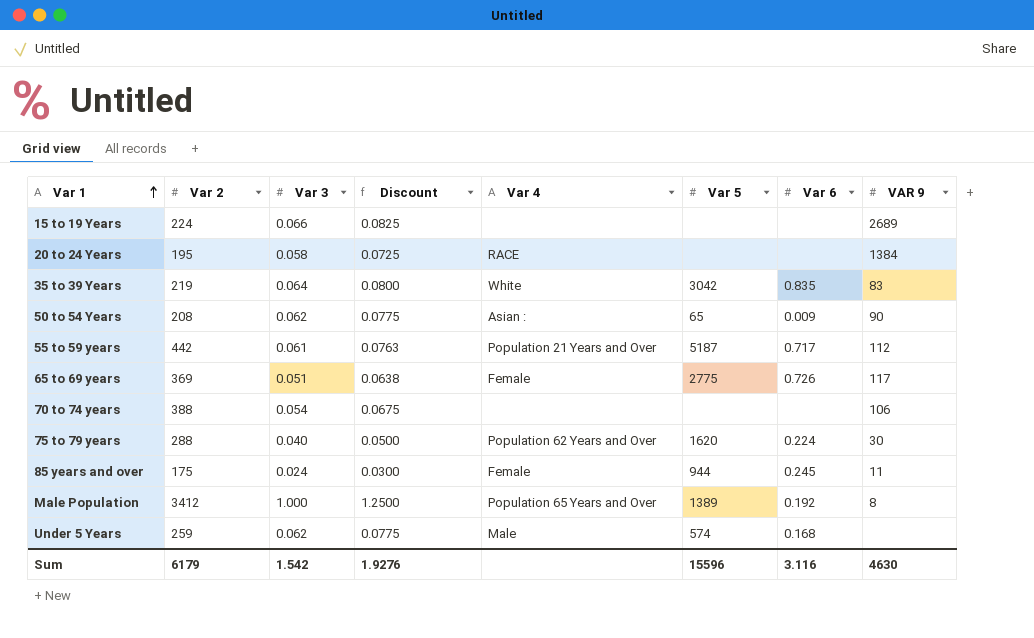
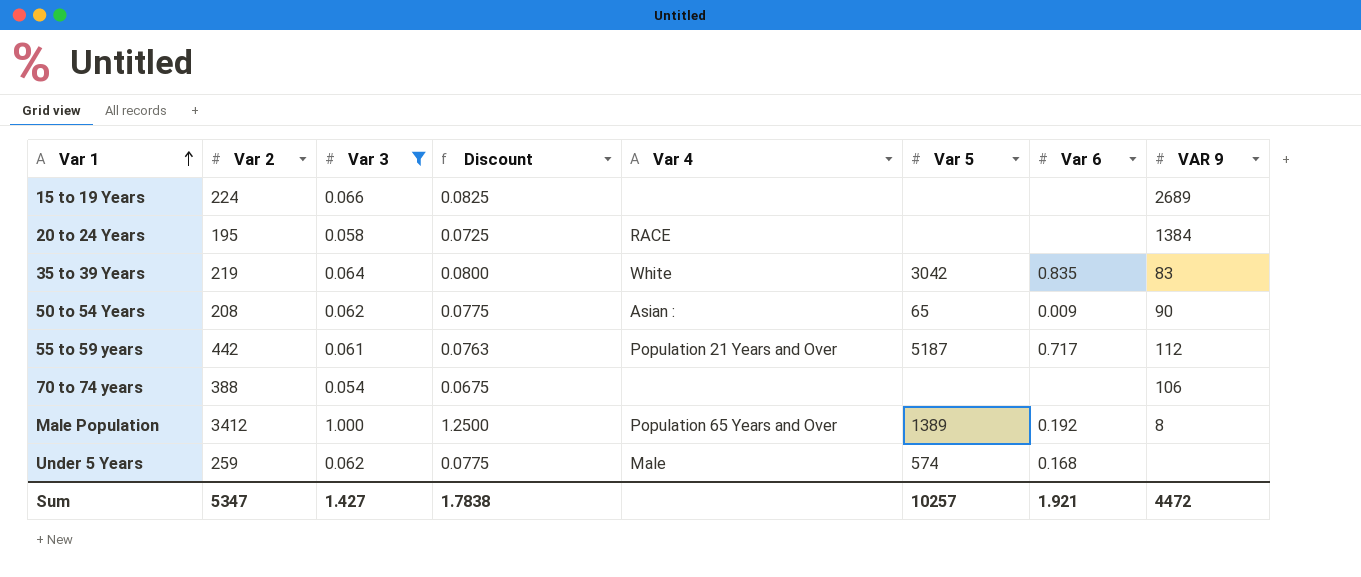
filter: none -> Var 3 >= 0.054
Sum | Var 2: 6179 -> 5347
Sum | Var 3: 1.542 -> 1.427
Sum | Discount: 1.9276 -> 1.7838
Sum | Var 5: 15596 -> 10257
Sum | Var 6: 3.116 -> 1.921
Sum | VAR 9: 4630 -> 4472

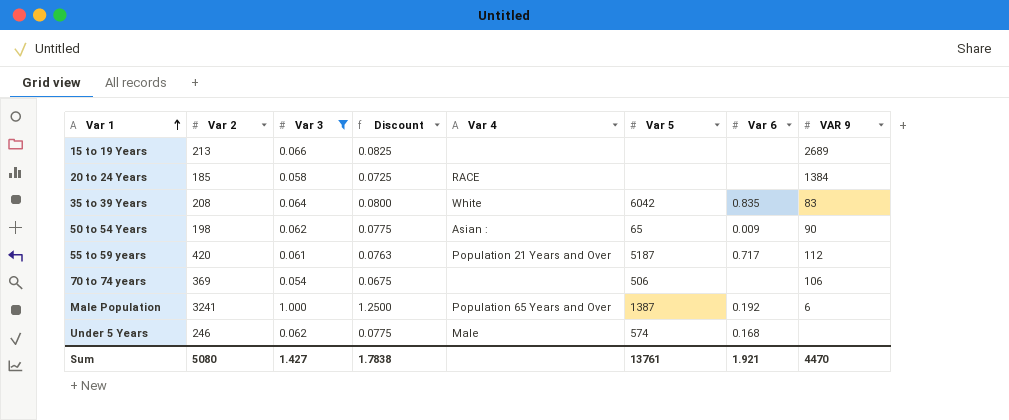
15 to 19 Years | Var 2: 224 -> 213
20 to 24 Years | Var 2: 195 -> 185
35 to 39 Years | Var 2: 219 -> 208
35 to 39 Years | Var 5: 3042 -> 6042
50 to 54 Years | Var 2: 208 -> 198
55 to 59 years | Var 2: 442 -> 420
70 to 74 years | Var 2: 388 -> 369
70 to 74 years | Var 5: none -> 506
Male Population | Var 2: 3412 -> 3241
Male Population | Var 5: 1389 -> 1387
Male Population | VAR 9: 8 -> 6
Under 5 Years | Var 2: 259 -> 246
Sum | Var 2: 5347 -> 5080
Sum | Var 5: 10257 -> 13761
Sum | VAR 9: 4472 -> 4470

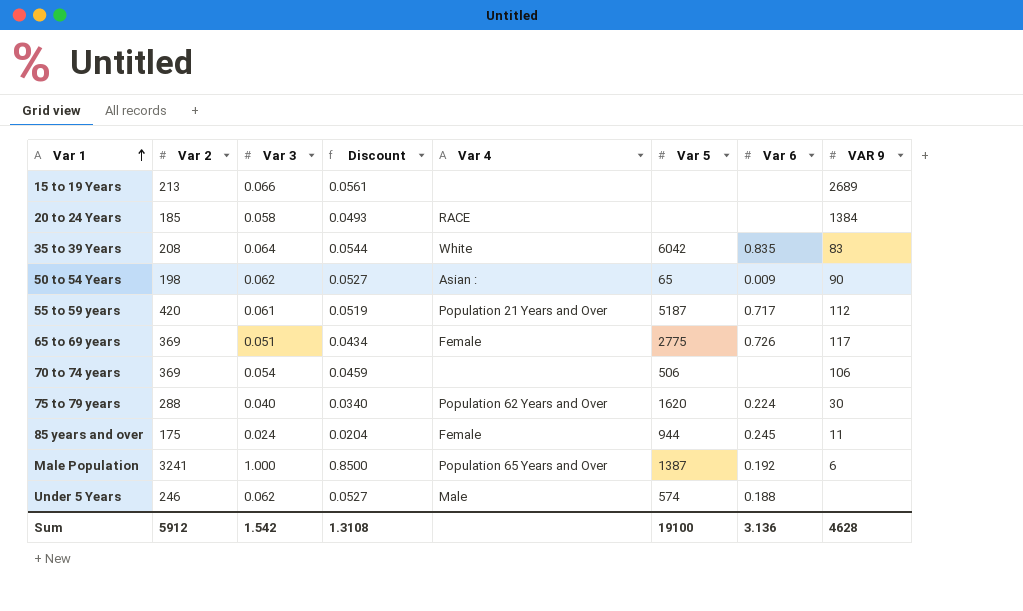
filter: Var 3 >= 0.054 -> none
column Discount | formula: [Var 3] * 1.25 -> [Var 3] * 0.85
Under 5 Years | Var 6: 0.168 -> 0.188
Sum | Var 2: 5080 -> 5912
Sum | Var 3: 1.427 -> 1.542
Sum | Discount: 1.7838 -> 1.3108
Sum | Var 5: 13761 -> 19100
Sum | Var 6: 1.921 -> 3.136
Sum | VAR 9: 4470 -> 4628

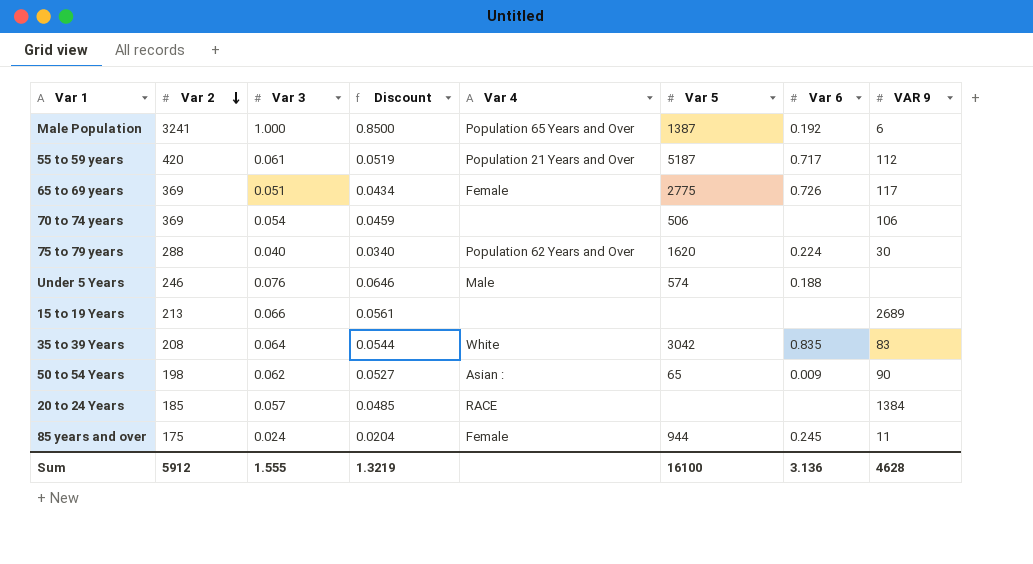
row order: Var 1 ascending -> Var 2 descending
Under 5 Years | Var 3: 0.062 -> 0.076
Under 5 Years | Discount: 0.0527 -> 0.0646
35 to 39 Years | Var 5: 6042 -> 3042
20 to 24 Years | Var 3: 0.058 -> 0.057
20 to 24 Years | Discount: 0.0493 -> 0.0485
Sum | Var 3: 1.542 -> 1.555
Sum | Discount: 1.3108 -> 1.3219
Sum | Var 5: 19100 -> 16100

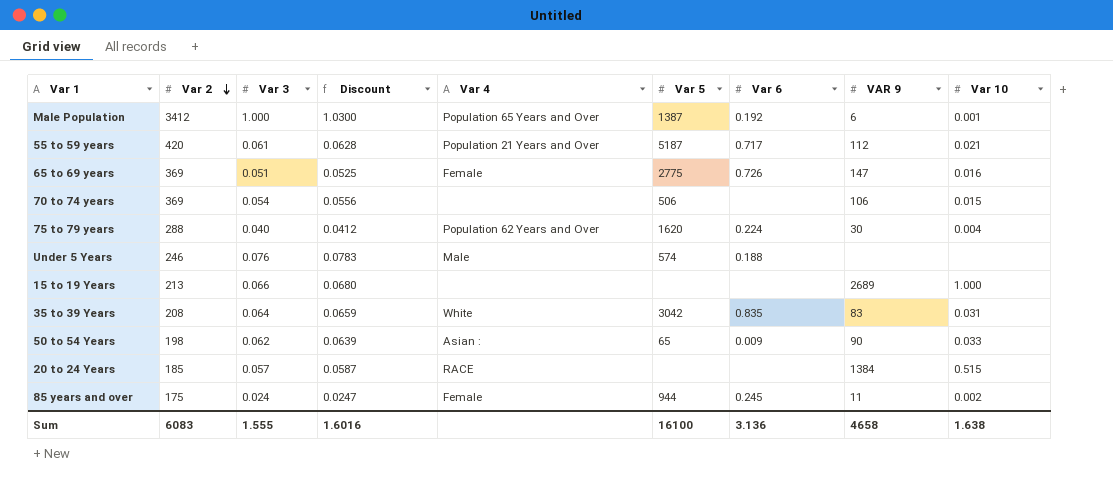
column Discount | formula: [Var 3] * 0.85 -> [Var 3] * 1.03
column Var 10 | position: none -> 9
Male Population | Var 2: 3241 -> 3412
65 to 69 years | VAR 9: 117 -> 147
Sum | Var 2: 5912 -> 6083
Sum | Discount: 1.3219 -> 1.6016
Sum | VAR 9: 4628 -> 4658

